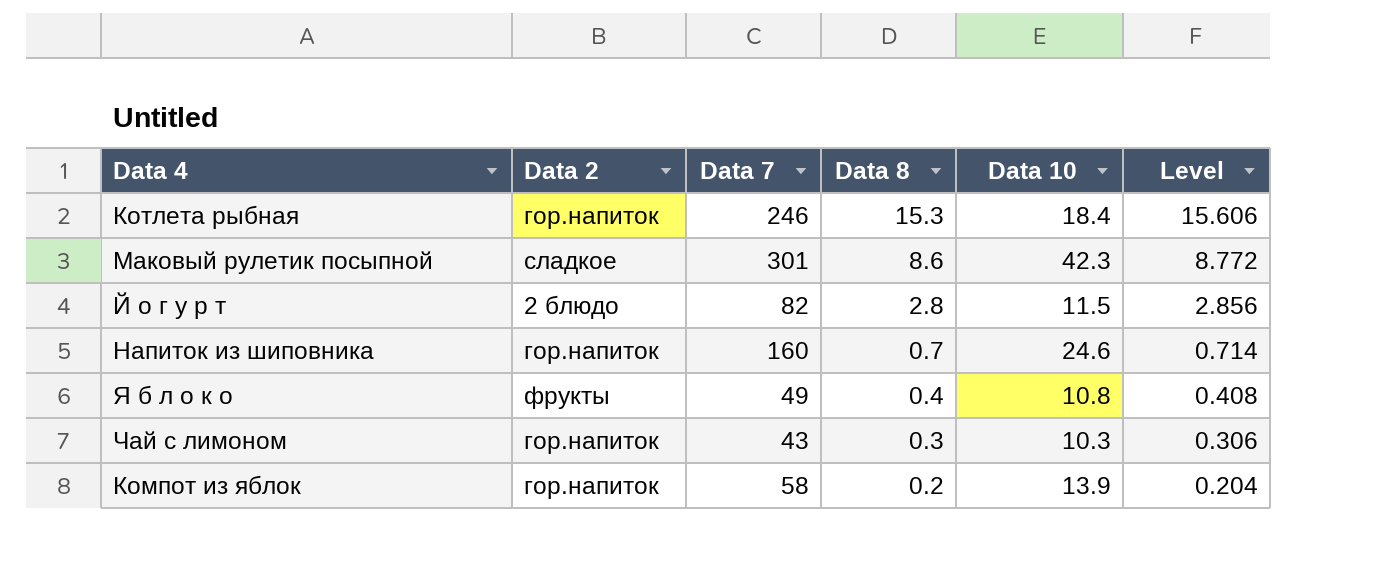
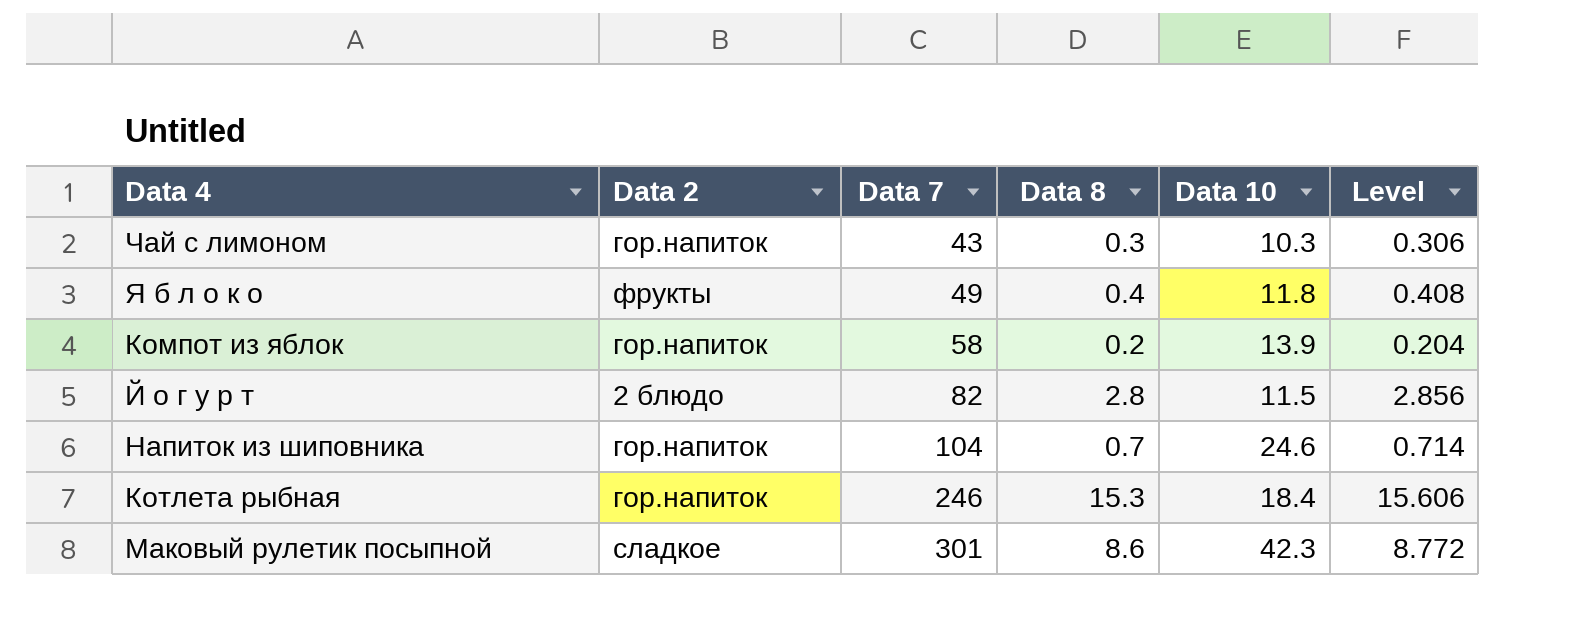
row order: Data 8 descending -> Data 7 ascending
Я б л о к о | Data 10: 10.8 -> 11.8
Напиток из шиповника | Data 7: 160 -> 104

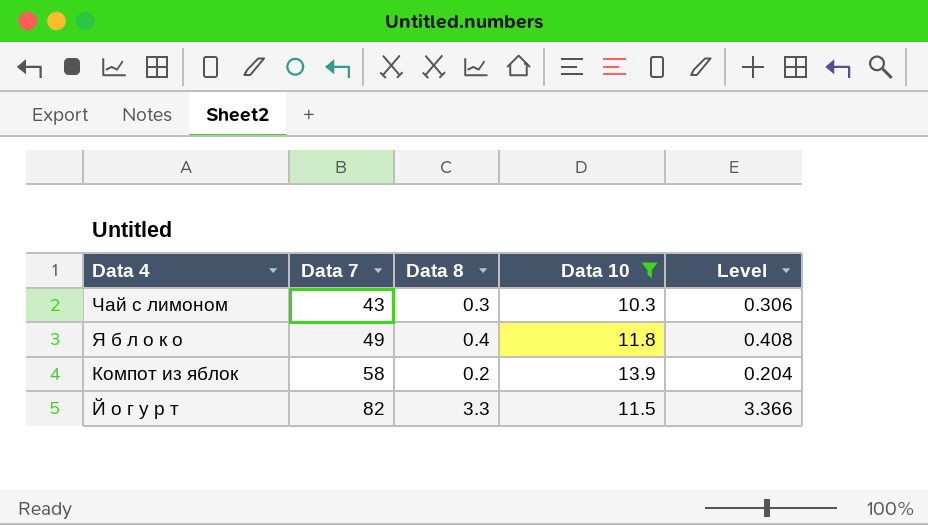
filter: none -> Data 10 <= 13.9
column Data 2 | position: 2 -> none
Й о г у р т | Data 8: 2.8 -> 3.3
Й о г у р т | Level: 2.856 -> 3.366

